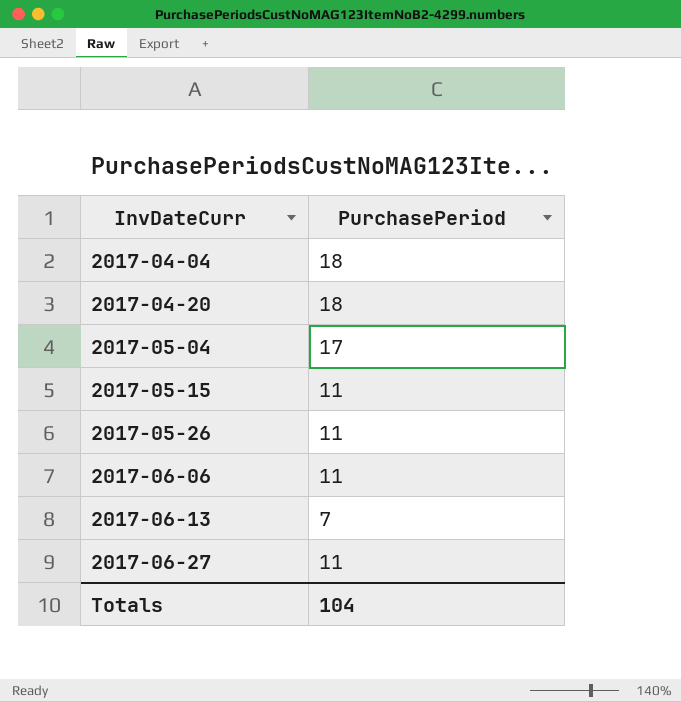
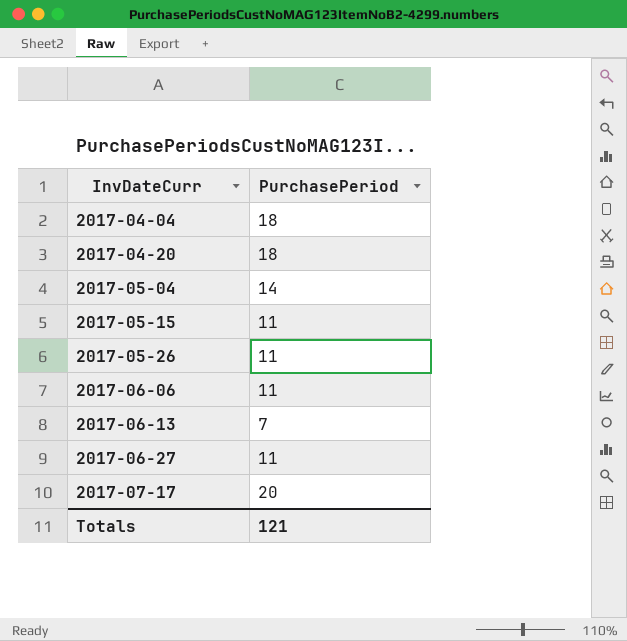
2017-05-04 | PurchasePeriod: 17 -> 14
row 2017-07-17: none -> 20
Totals | PurchasePeriod: 104 -> 121

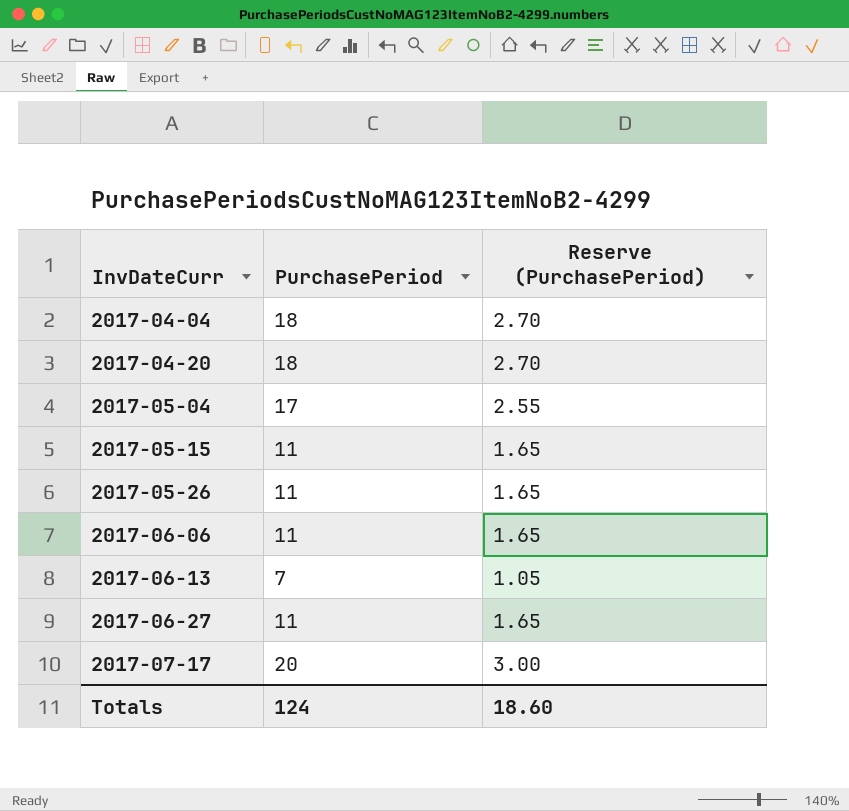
column Reserve (PurchasePeriod) | formula: none -> [PurchasePeriod] * 0.15
2017-05-04 | PurchasePeriod: 14 -> 17
Totals | PurchasePeriod: 121 -> 124

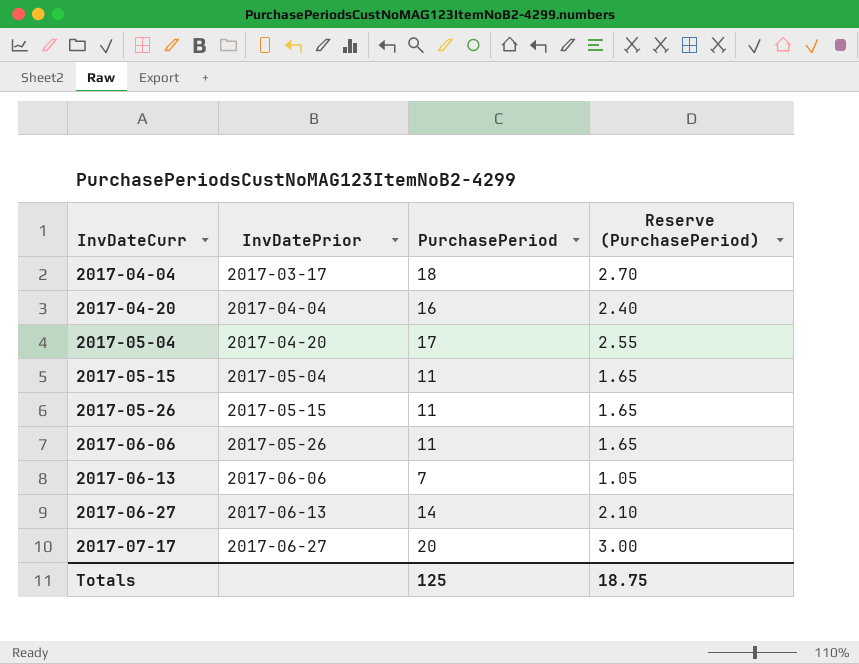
column InvDatePrior | position: none -> 2
2017-04-20 | PurchasePeriod: 18 -> 16
2017-04-20 | Reserve (PurchasePeriod): 2.70 -> 2.40
2017-06-27 | PurchasePeriod: 11 -> 14
2017-06-27 | Reserve (PurchasePeriod): 1.65 -> 2.10
Totals | PurchasePeriod: 124 -> 125
Totals | Reserve (PurchasePeriod): 18.60 -> 18.75

